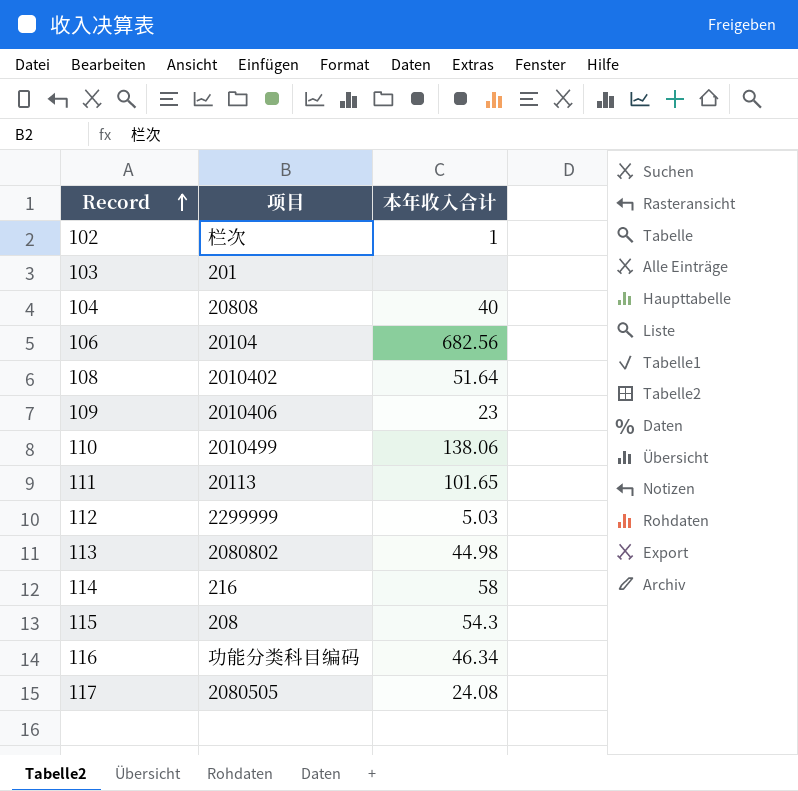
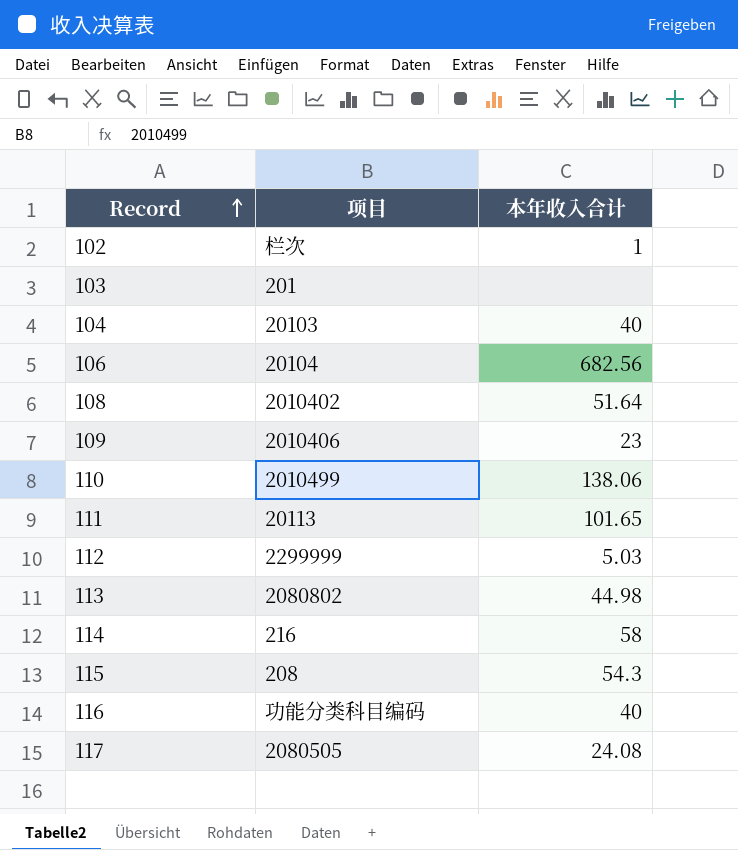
104 | 项目: 20808 -> 20103
116 | 本年收入合计: 46.34 -> 40

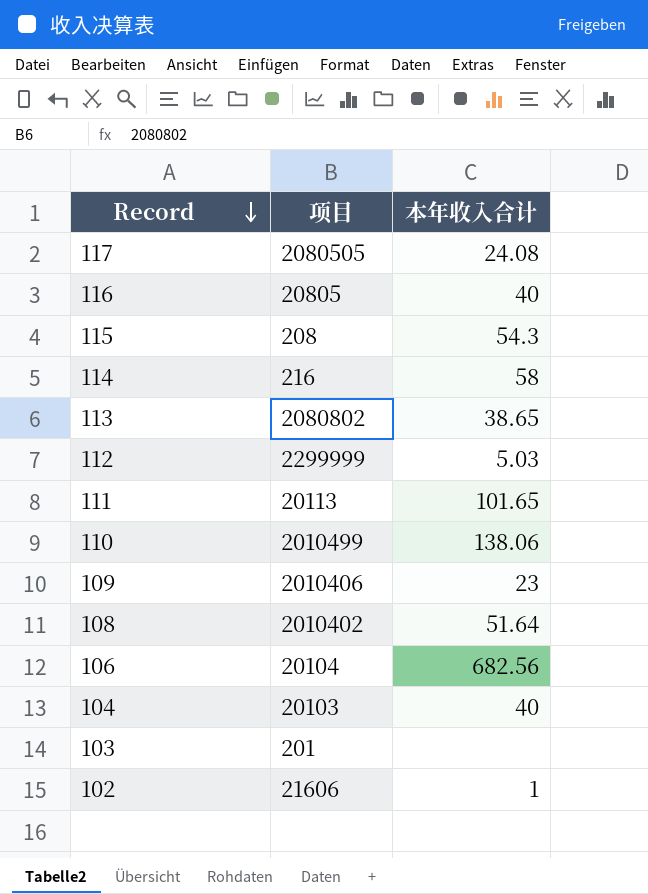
row order: Record ascending -> Record descending
116 | 项目: 功能分类科目编码 -> 20805
113 | 本年收入合计: 44.98 -> 38.65
102 | 项目: 栏次 -> 21606

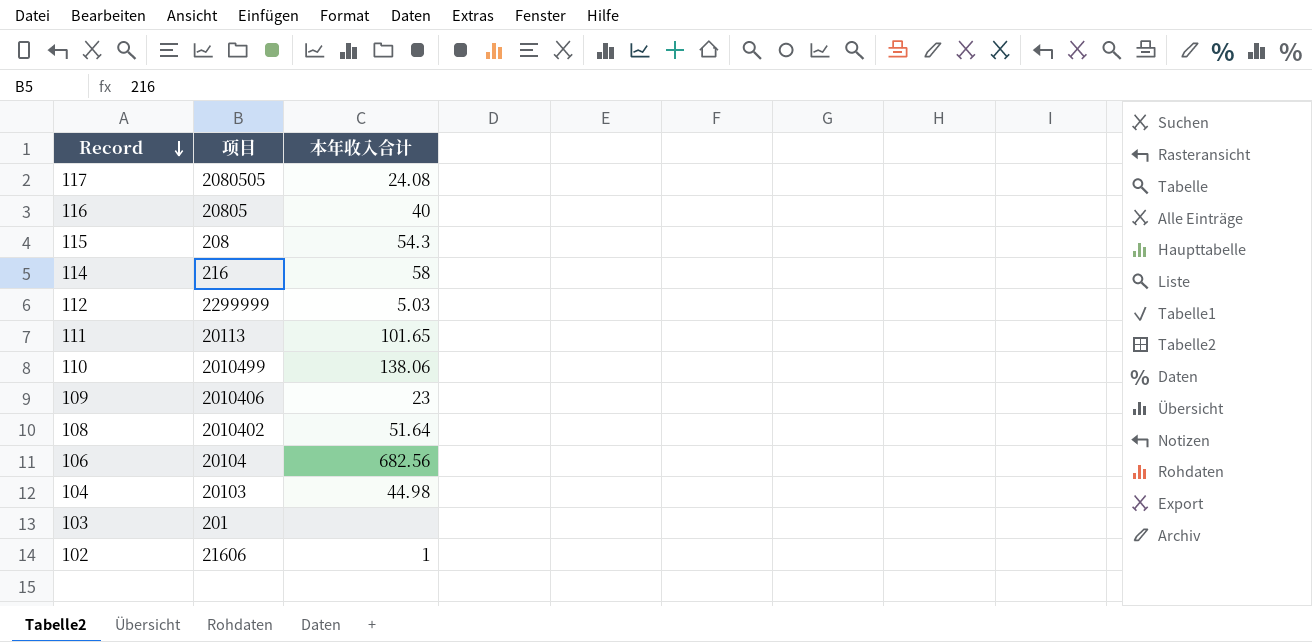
row 113: 2080802 | 38.65 -> none
104 | 本年收入合计: 40 -> 44.98

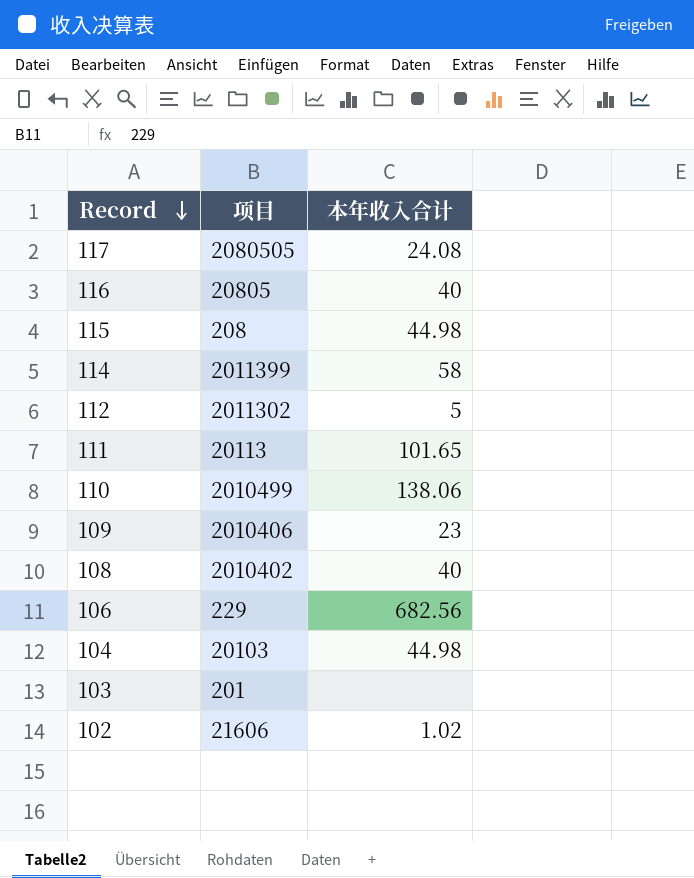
115 | 本年收入合计: 54.3 -> 44.98
114 | 项目: 216 -> 2011399
112 | 项目: 2299999 -> 2011302
112 | 本年收入合计: 5.03 -> 5
108 | 本年收入合计: 51.64 -> 40
106 | 项目: 20104 -> 229
102 | 本年收入合计: 1 -> 1.02

